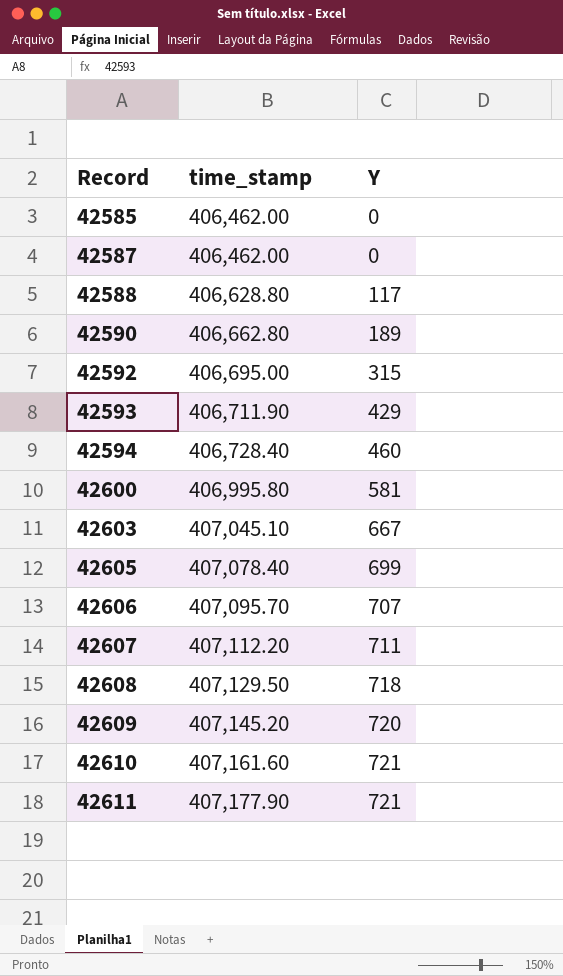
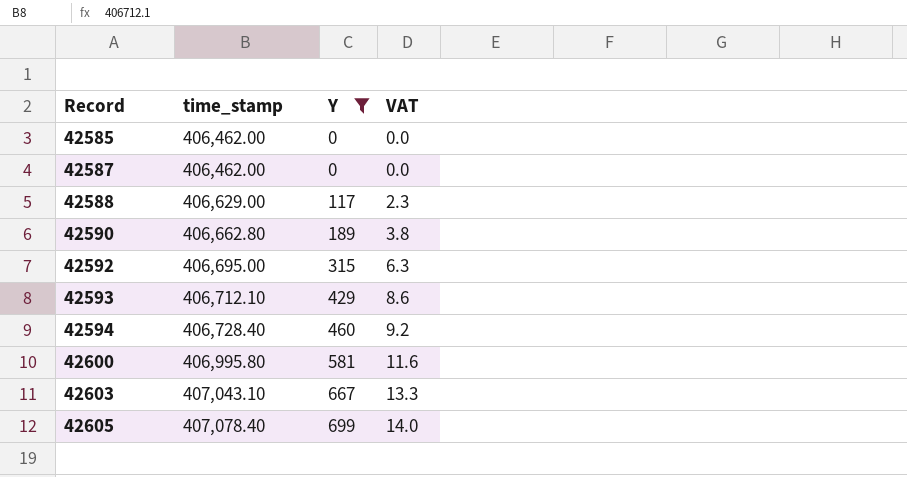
filter: none -> Y <= 699
column VAT | formula: none -> [Y] * 0.02
42588 | time_stamp: 406,628.80 -> 406,629.00
42593 | time_stamp: 406,711.90 -> 406,712.10
42603 | time_stamp: 407,045.10 -> 407,043.10

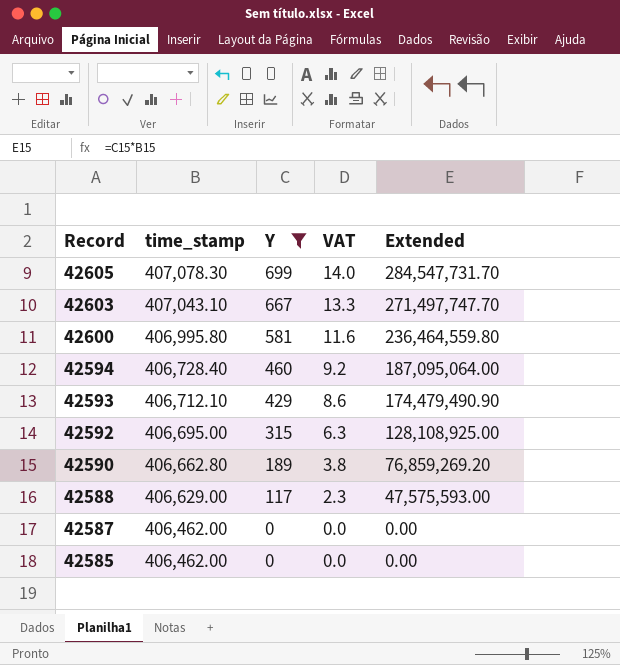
row order: Record ascending -> Record descending
column Extended | formula: none -> [time_stamp] * [Y]
42605 | time_stamp: 407,078.40 -> 407,078.30

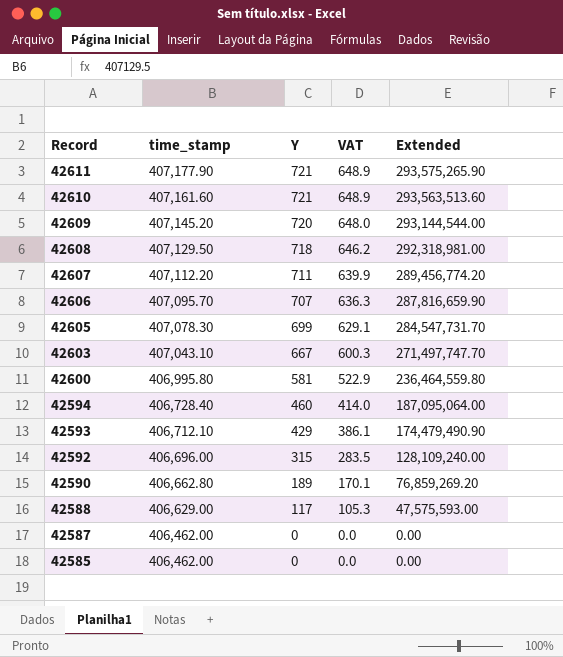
filter: Y <= 699 -> none
column VAT | formula: [Y] * 0.02 -> [Y] * 0.9
42592 | time_stamp: 406,695.00 -> 406,696.00
42592 | Extended: 128,108,925.00 -> 128,109,240.00

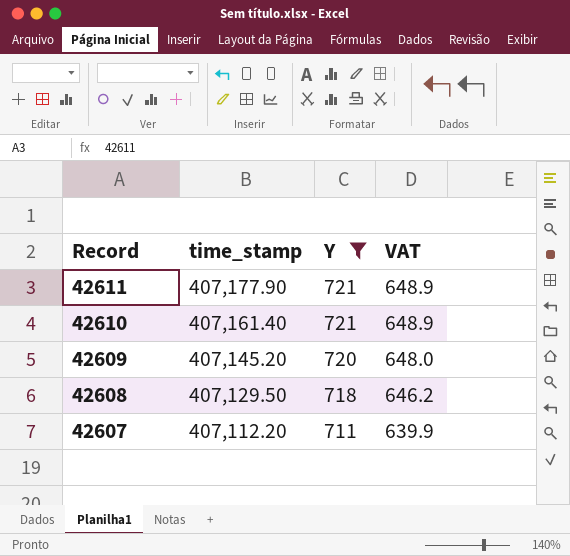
filter: none -> Y >= 711
column Extended | formula: [time_stamp] * [Y] -> none
42610 | time_stamp: 407,161.60 -> 407,161.40

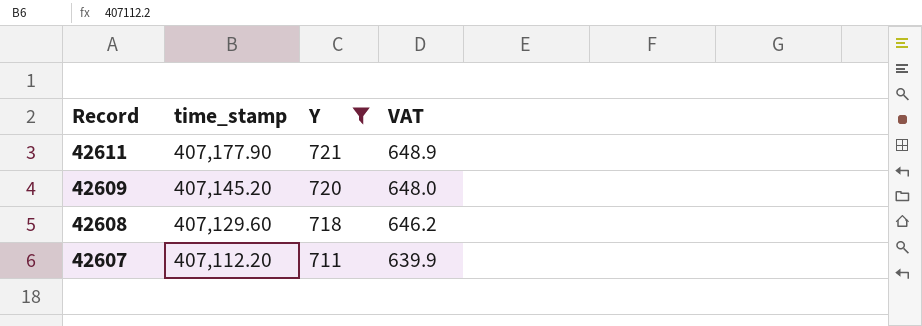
row 42610: 407,161.40 | 721 | 648.9 -> none
42608 | time_stamp: 407,129.50 -> 407,129.60

